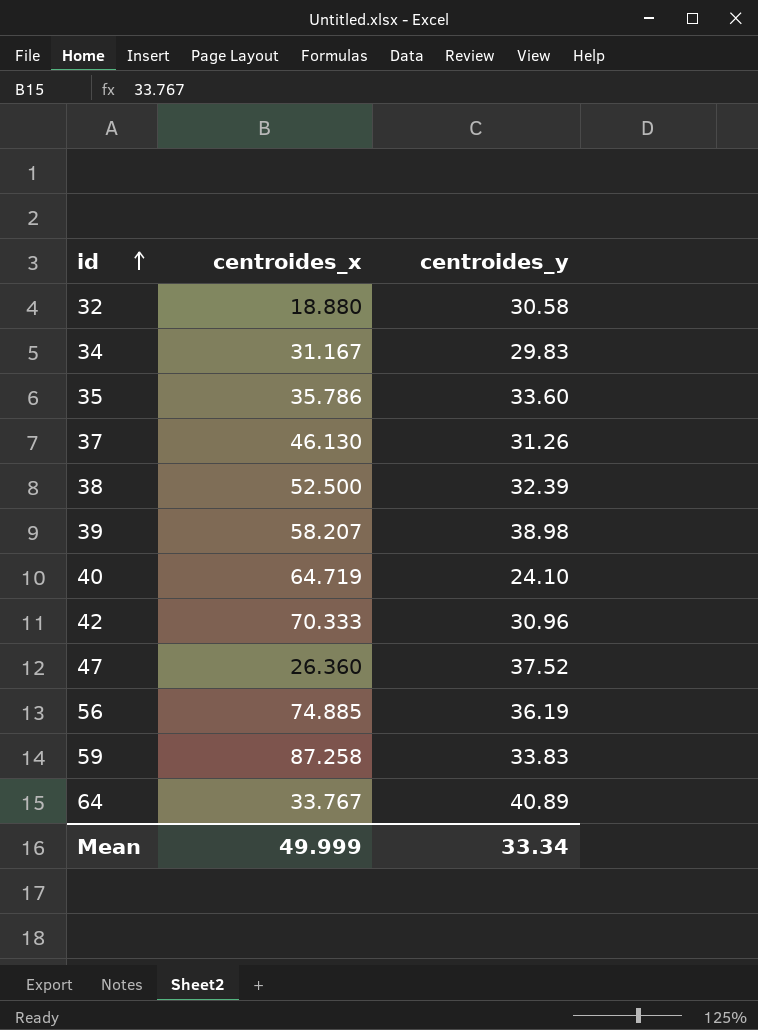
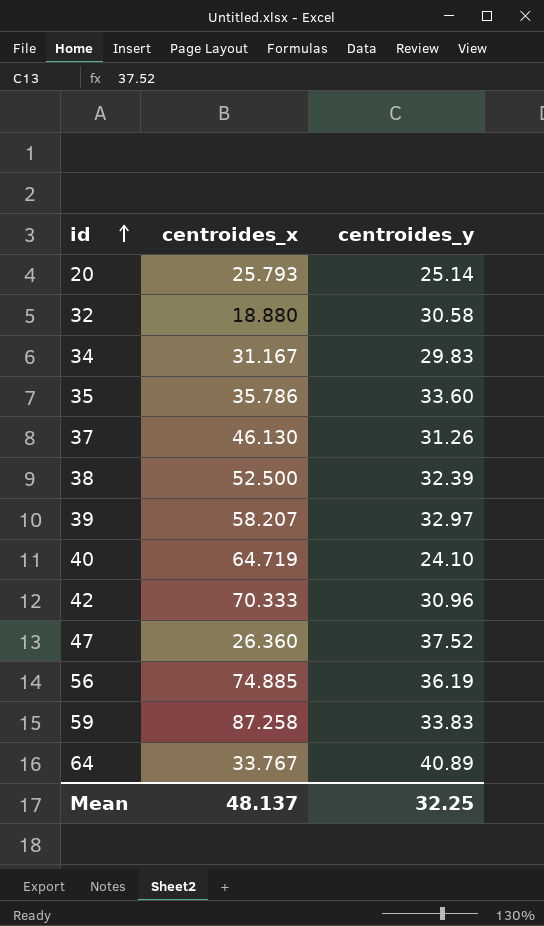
row 20: none -> 25.793 | 25.14
39 | centroides_y: 38.98 -> 32.97
Mean | centroides_x: 49.999 -> 48.137
Mean | centroides_y: 33.34 -> 32.25

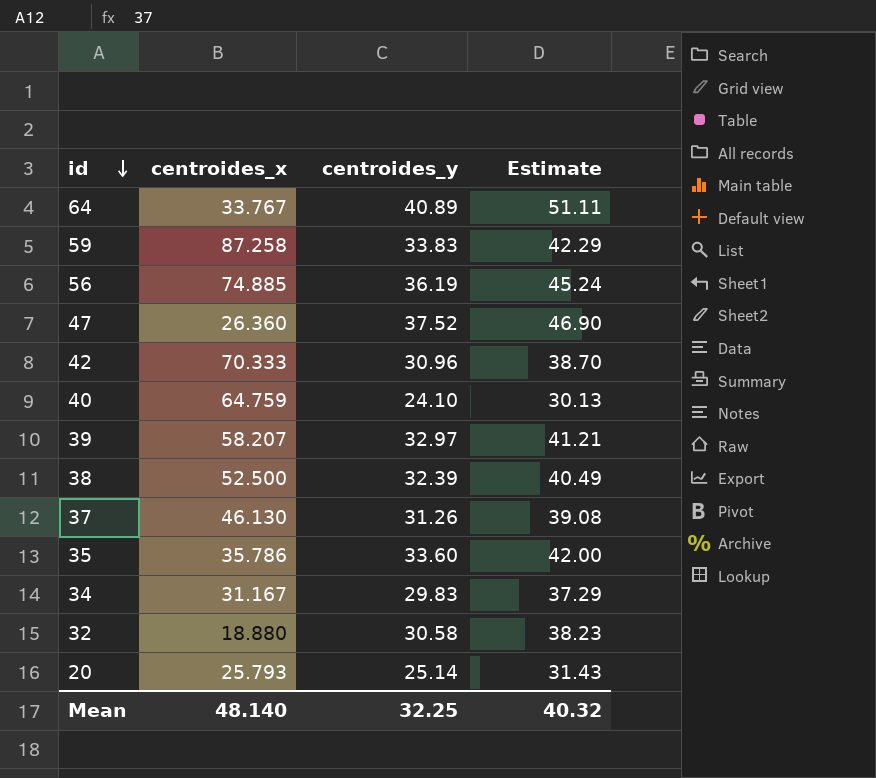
row order: id ascending -> id descending
column Estimate | formula: none -> [centroides_y] * 1.25
40 | centroides_x: 64.719 -> 64.759
Mean | centroides_x: 48.137 -> 48.140

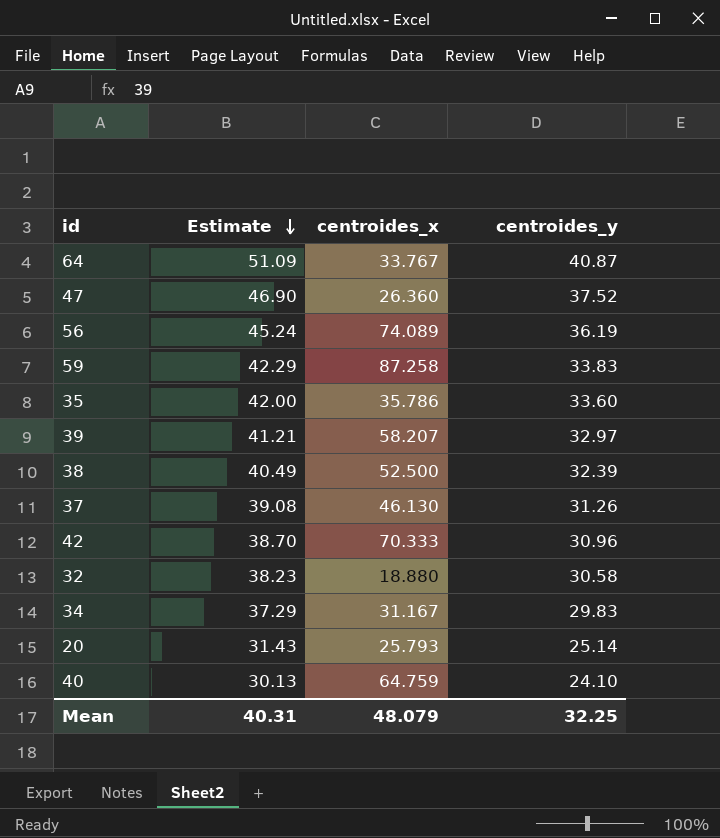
row order: id descending -> Estimate descending
column Estimate | position: 4 -> 2
64 | Estimate: 51.11 -> 51.09
64 | centroides_y: 40.89 -> 40.87
56 | centroides_x: 74.885 -> 74.089
Mean | Estimate: 40.32 -> 40.31
Mean | centroides_x: 48.140 -> 48.079

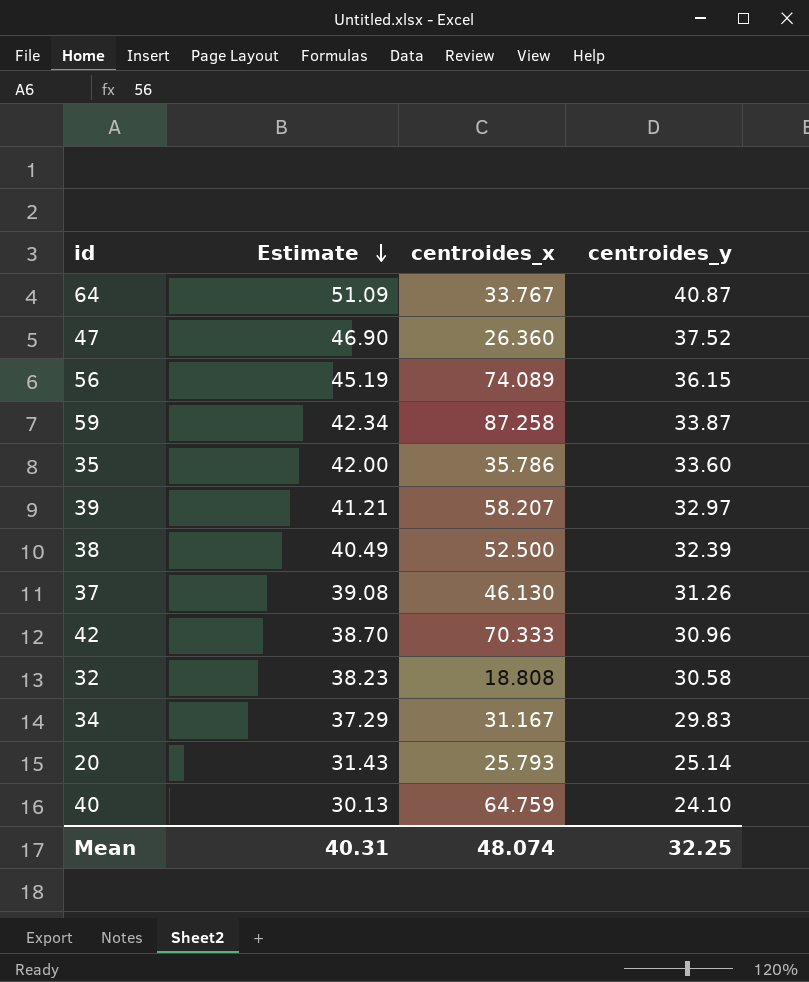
56 | Estimate: 45.24 -> 45.19
56 | centroides_y: 36.19 -> 36.15
59 | Estimate: 42.29 -> 42.34
59 | centroides_y: 33.83 -> 33.87
32 | centroides_x: 18.880 -> 18.808
Mean | centroides_x: 48.079 -> 48.074

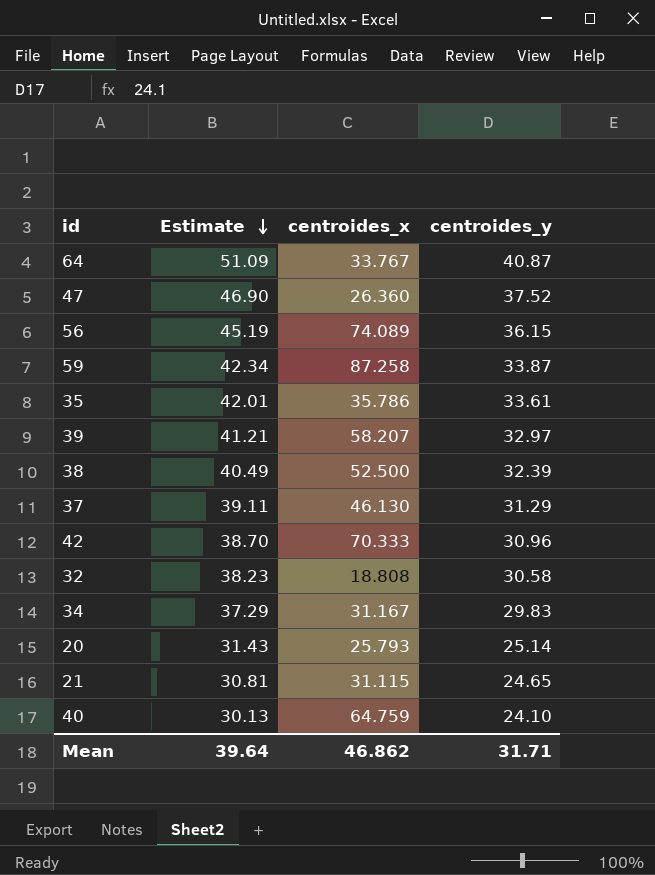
35 | Estimate: 42.00 -> 42.01
35 | centroides_y: 33.60 -> 33.61
37 | Estimate: 39.08 -> 39.11
37 | centroides_y: 31.26 -> 31.29
row 21: none -> 30.81 | 31.115 | 24.65
Mean | Estimate: 40.31 -> 39.64
Mean | centroides_x: 48.074 -> 46.862
Mean | centroides_y: 32.25 -> 31.71

